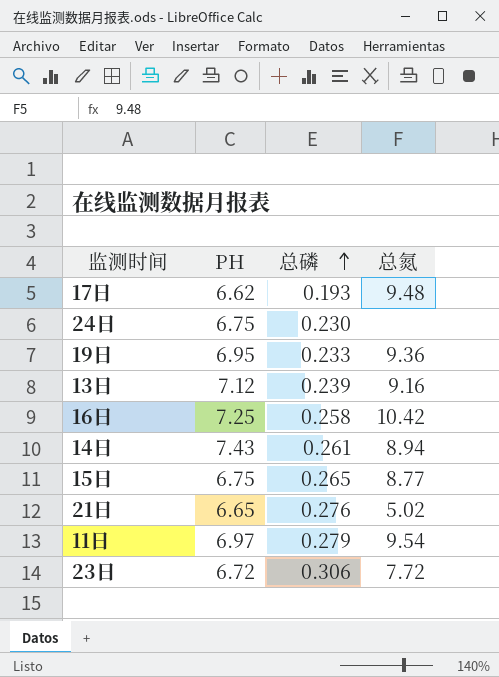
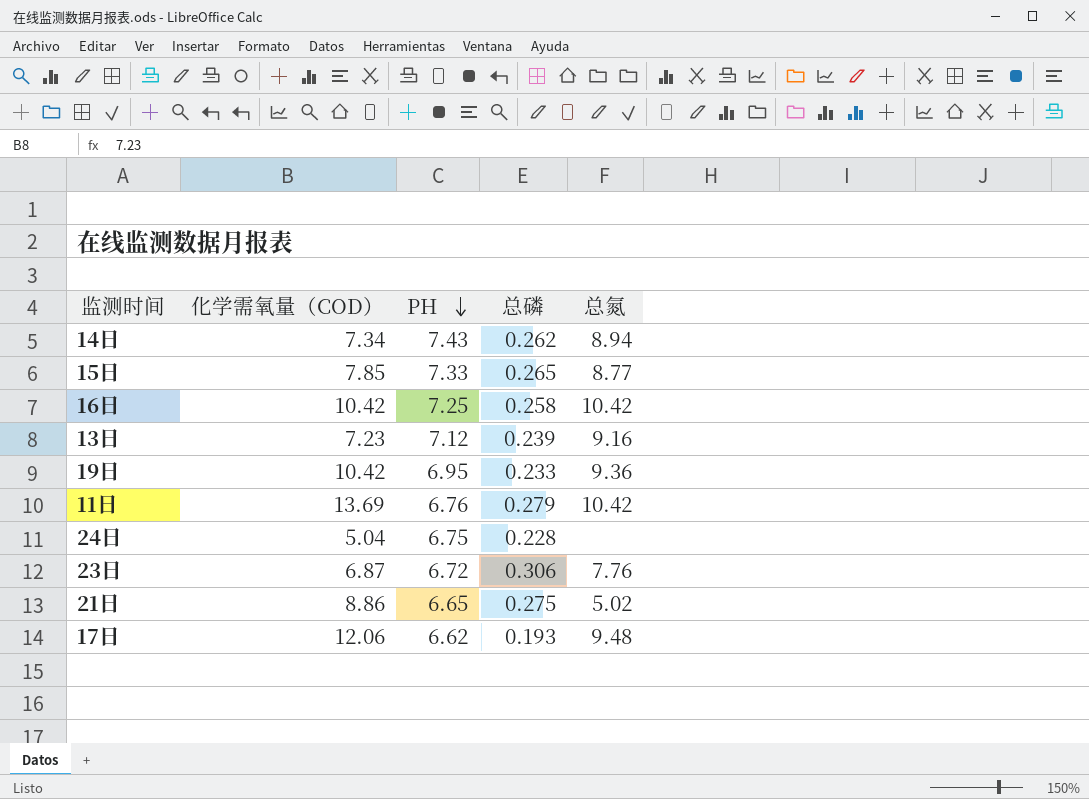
row order: 总磷 ascending -> PH descending
column 化学需氧量（COD） | position: none -> 2
14日 | 总磷: 0.261 -> 0.262
15日 | PH: 6.75 -> 7.33
11日 | PH: 6.97 -> 6.76
11日 | 总氮: 9.54 -> 10.42
24日 | 总磷: 0.230 -> 0.228
23日 | 总氮: 7.72 -> 7.76
21日 | 总磷: 0.276 -> 0.275

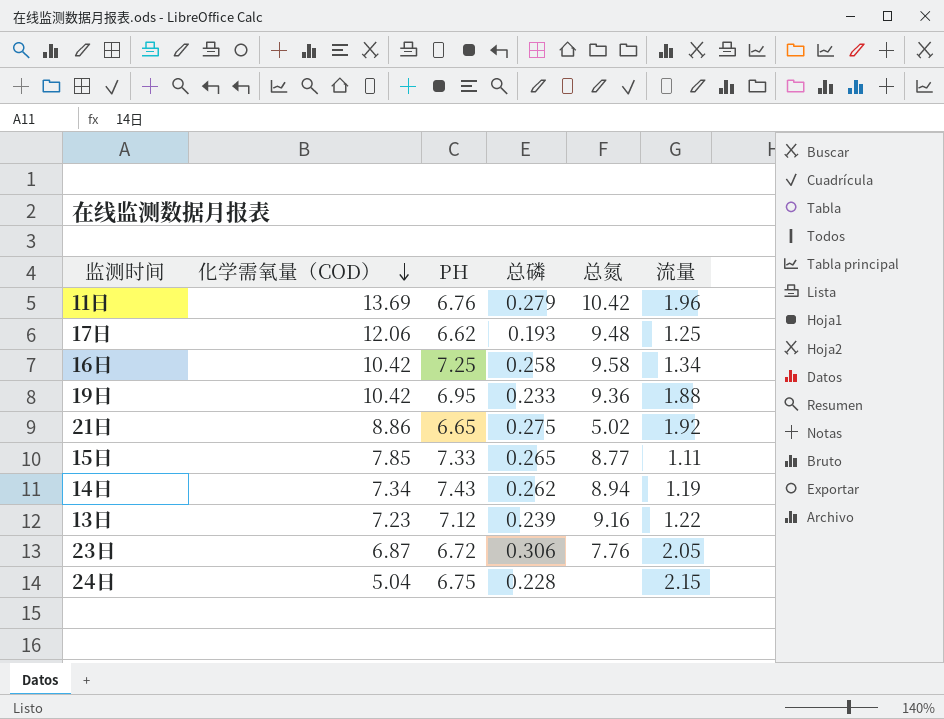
row order: PH descending -> 化学需氧量（COD） descending
column 流量 | position: none -> 6
16日 | 总氮: 10.42 -> 9.58

